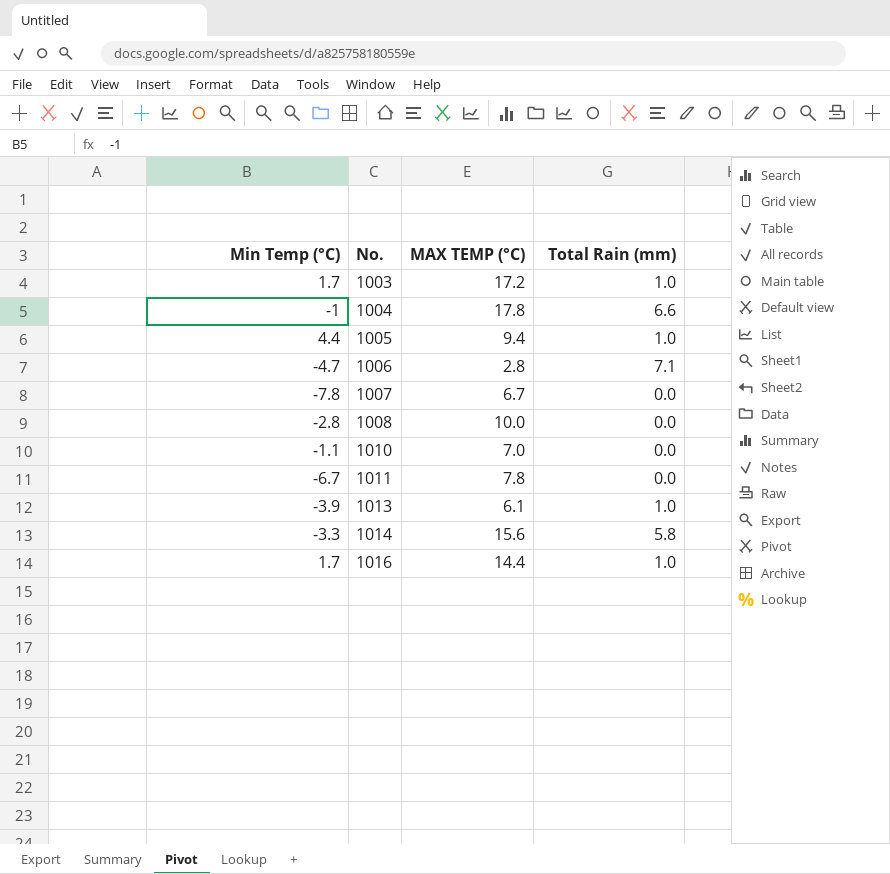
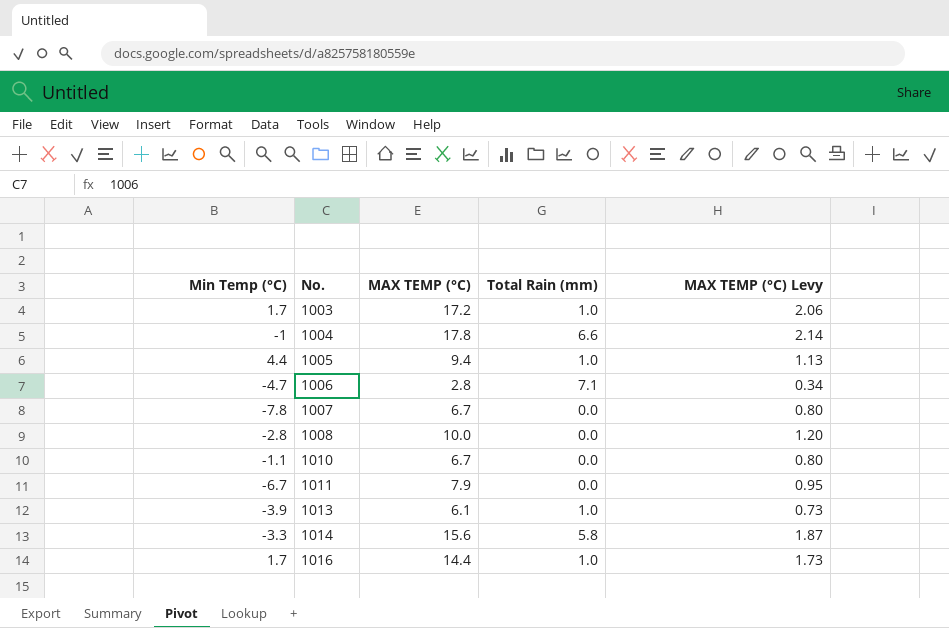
column MAX TEMP (°C) Levy | formula: none -> [MAX TEMP (°C)] * 0.12
1010 | MAX TEMP (°C): 7.0 -> 6.7
1011 | MAX TEMP (°C): 7.8 -> 7.9

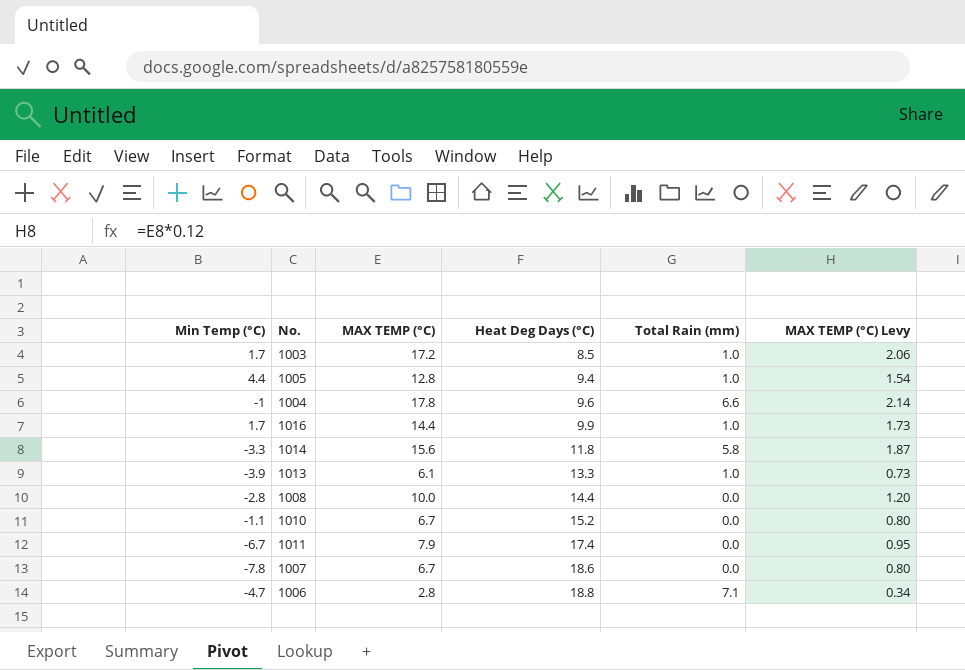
row order: No. ascending -> Heat Deg Days (°C) ascending
column Heat Deg Days (°C) | position: none -> 4
1005 | MAX TEMP (°C): 9.4 -> 12.8
1005 | MAX TEMP (°C) Levy: 1.13 -> 1.54

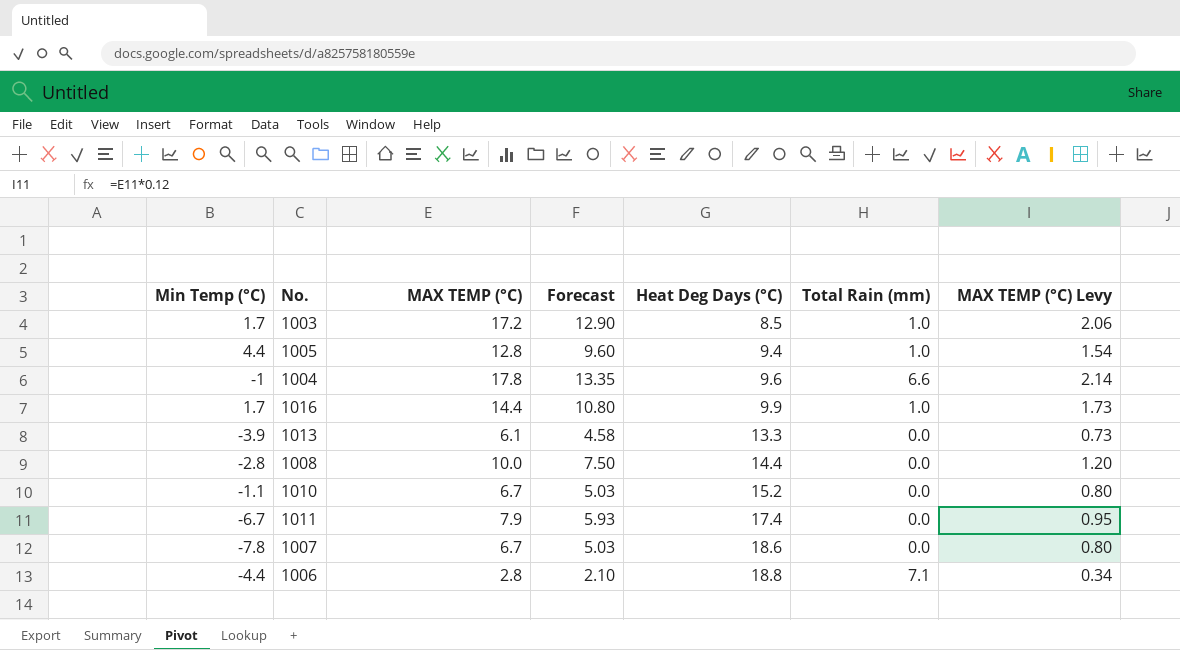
column Forecast | formula: none -> [MAX TEMP (°C)] * 0.75
row 1014: -3.3 | 15.6 | 11.8 | 5.8 | 1.87 -> none
1013 | Total Rain (mm): 1.0 -> 0.0
1006 | Min Temp (°C): -4.7 -> -4.4

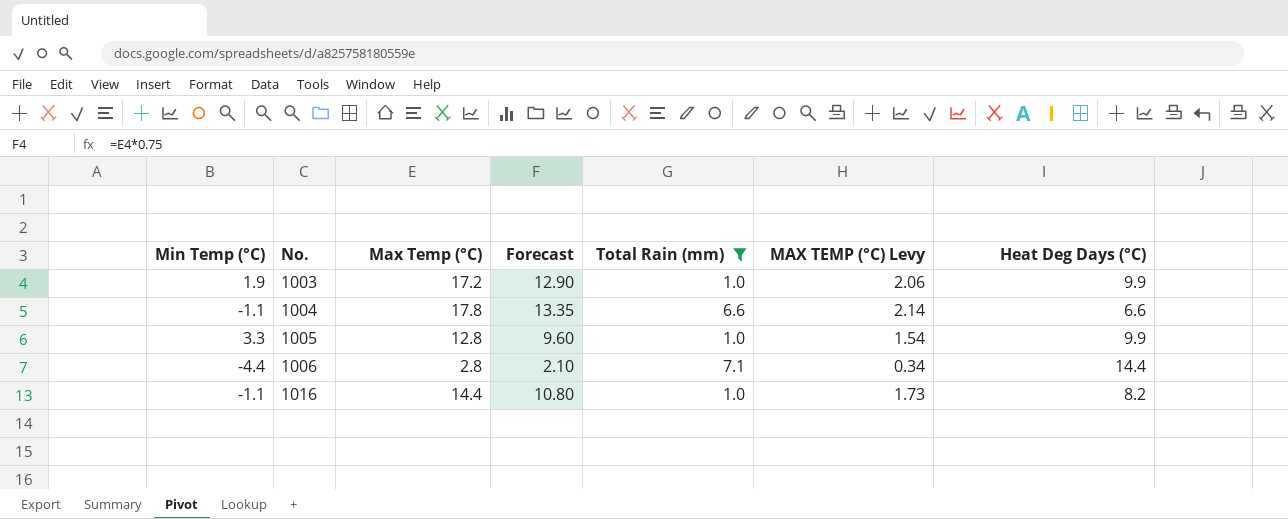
filter: none -> Total Rain (mm) != 0.0
row order: Heat Deg Days (°C) ascending -> No. ascending
column name: MAX TEMP (°C) -> Max Temp (°C)
column Heat Deg Days (°C) | position: 5 -> 7
1003 | Min Temp (°C): 1.7 -> 1.9
1003 | Heat Deg Days (°C): 8.5 -> 9.9
1004 | Min Temp (°C): -1 -> -1.1
1004 | Heat Deg Days (°C): 9.6 -> 6.6
1005 | Min Temp (°C): 4.4 -> 3.3
1005 | Heat Deg Days (°C): 9.4 -> 9.9
1006 | Heat Deg Days (°C): 18.8 -> 14.4
1016 | Min Temp (°C): 1.7 -> -1.1
1016 | Heat Deg Days (°C): 9.9 -> 8.2

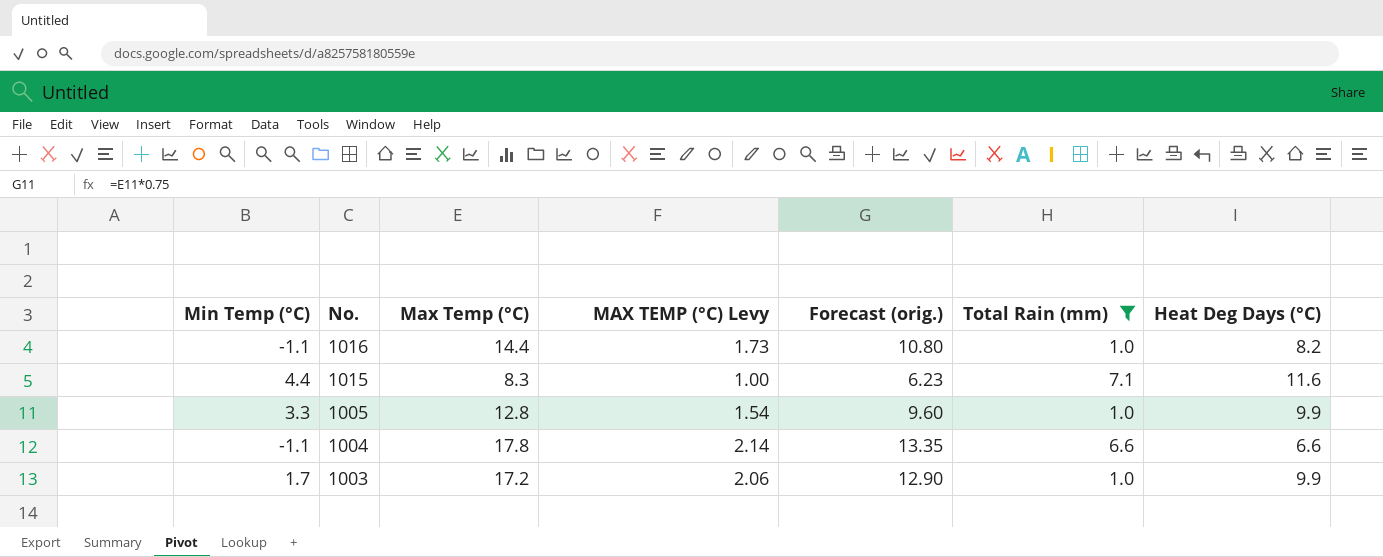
row order: No. ascending -> No. descending
column MAX TEMP (°C) Levy | position: 6 -> 4
column name: Forecast -> Forecast (orig.)
row 1006: -4.4 | 2.8 | 2.10 | 7.1 | 0.34 | 14.4 -> none
row 1015: none -> 4.4 | 8.3 | 1.00 | 6.23 | 7.1 | 11.6
1003 | Min Temp (°C): 1.9 -> 1.7

